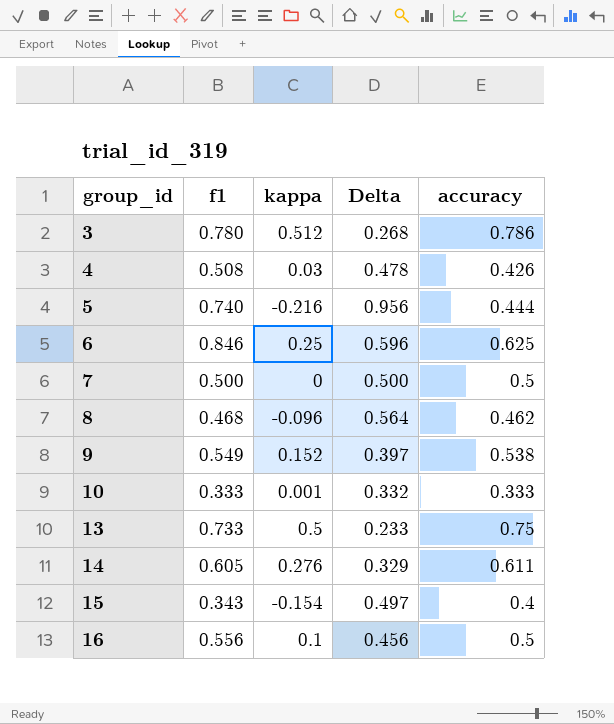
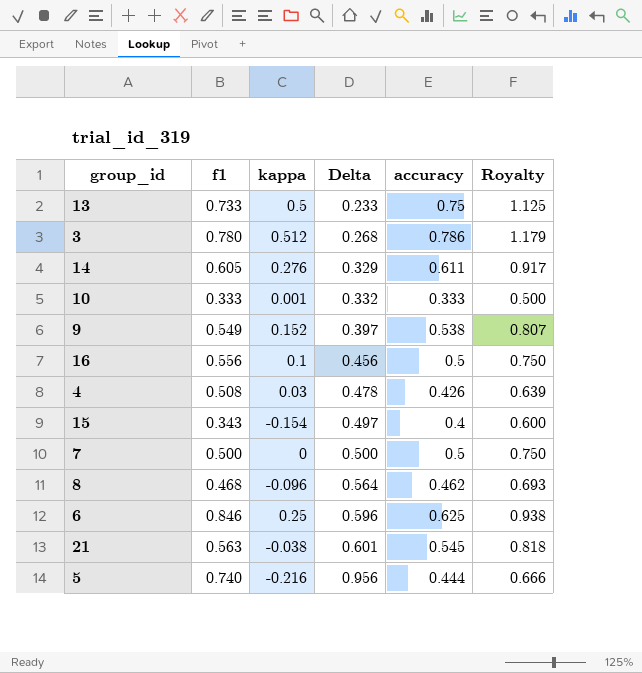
row order: group_id ascending -> Delta ascending
column Royalty | formula: none -> [accuracy] * 1.5
row 21: none -> 0.563 | -0.038 | 0.601 | 0.545 | 0.818

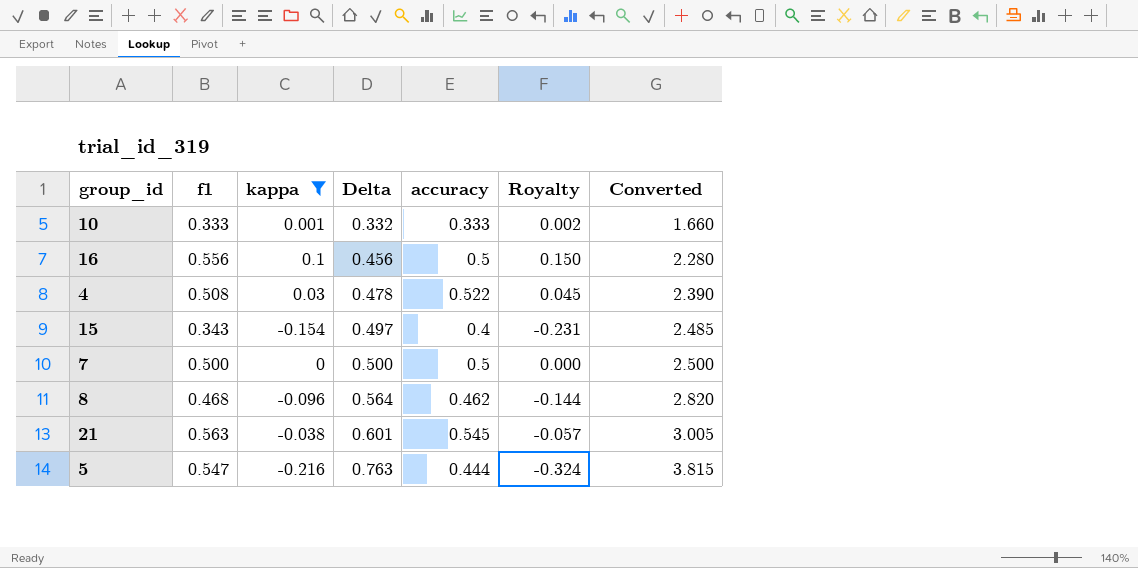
filter: none -> kappa <= 0.1
column Royalty | formula: [accuracy] * 1.5 -> [kappa] * 1.5
column Converted | formula: none -> [Delta] * 5
4 | accuracy: 0.426 -> 0.522
5 | f1: 0.740 -> 0.547
5 | Delta: 0.956 -> 0.763

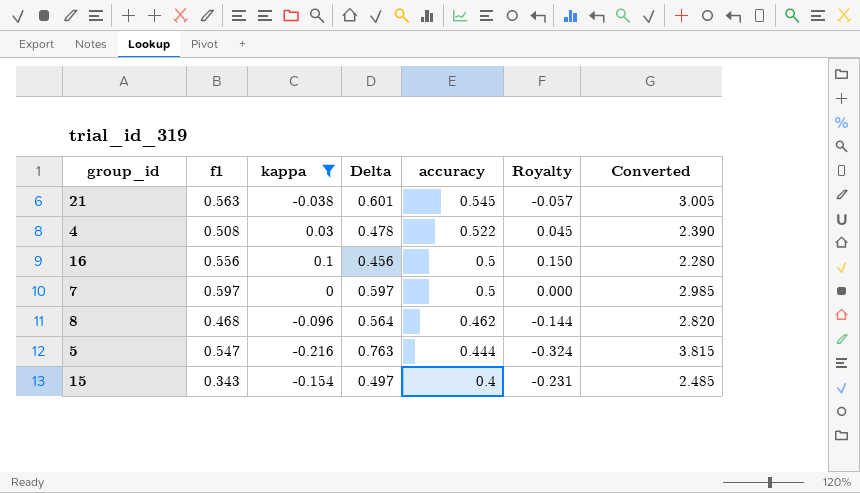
row order: Delta ascending -> accuracy descending
row 10: 0.333 | 0.001 | 0.332 | 0.333 | 0.002 | 1.660 -> none
7 | f1: 0.500 -> 0.597
7 | Delta: 0.500 -> 0.597
7 | Converted: 2.500 -> 2.985

